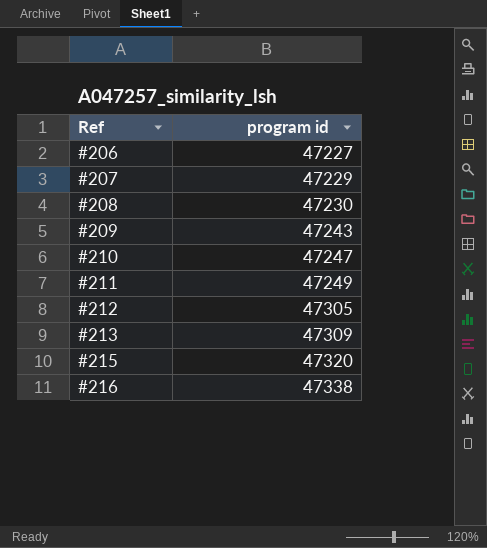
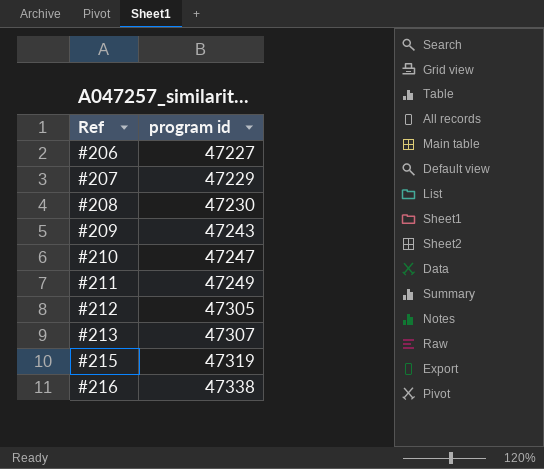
#213 | program id: 47309 -> 47307
#215 | program id: 47320 -> 47319

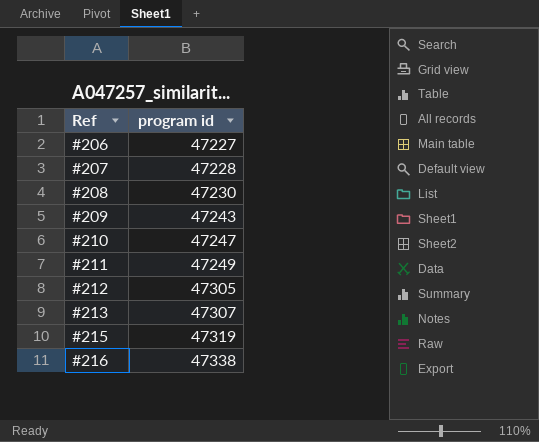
#207 | program id: 47229 -> 47228

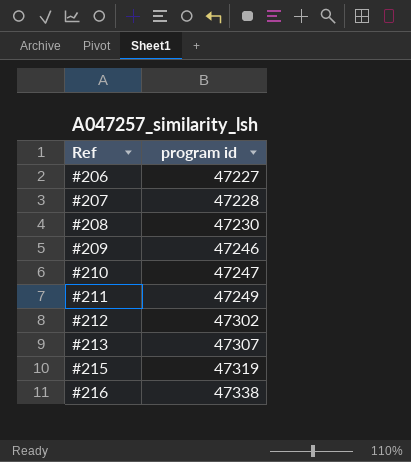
#209 | program id: 47243 -> 47246
#212 | program id: 47305 -> 47302

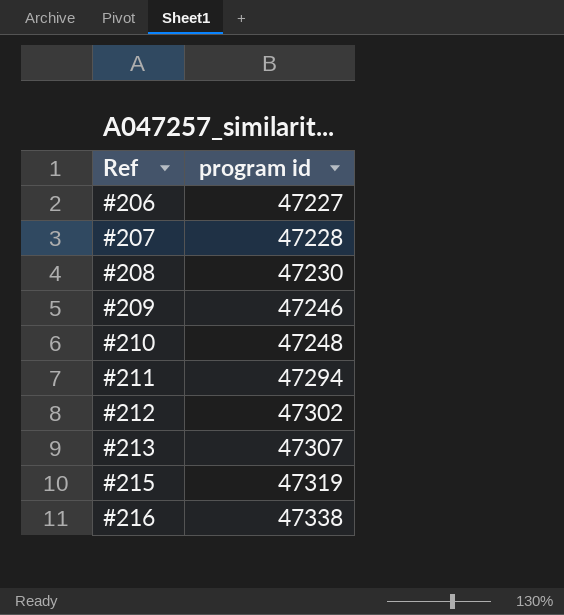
#210 | program id: 47247 -> 47248
#211 | program id: 47249 -> 47294

